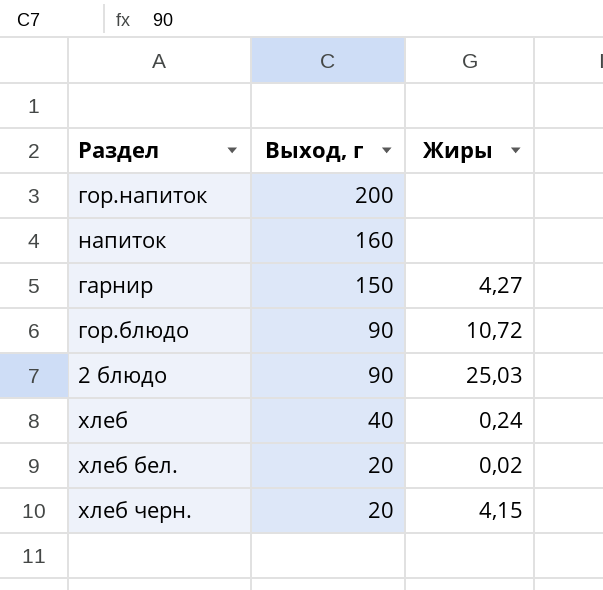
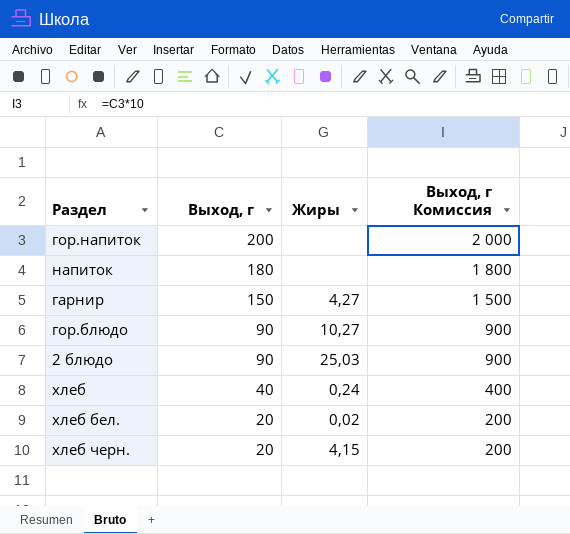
column Выход, г Комиссия | formula: none -> [Выход, г] * 10
напиток | Выход, г: 160 -> 180
гор.блюдо | Жиры: 10,72 -> 10,27

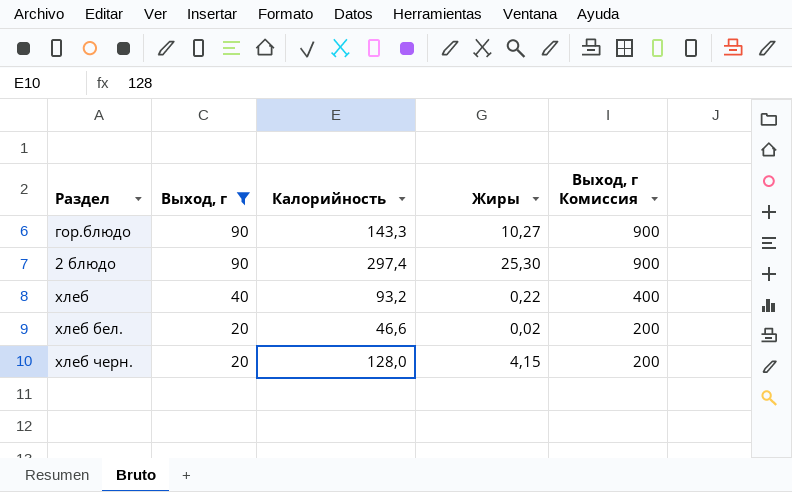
filter: none -> Выход, г <= 90
column Калорийность | position: none -> 3
2 блюдо | Жиры: 25,03 -> 25,30
хлеб | Жиры: 0,24 -> 0,22

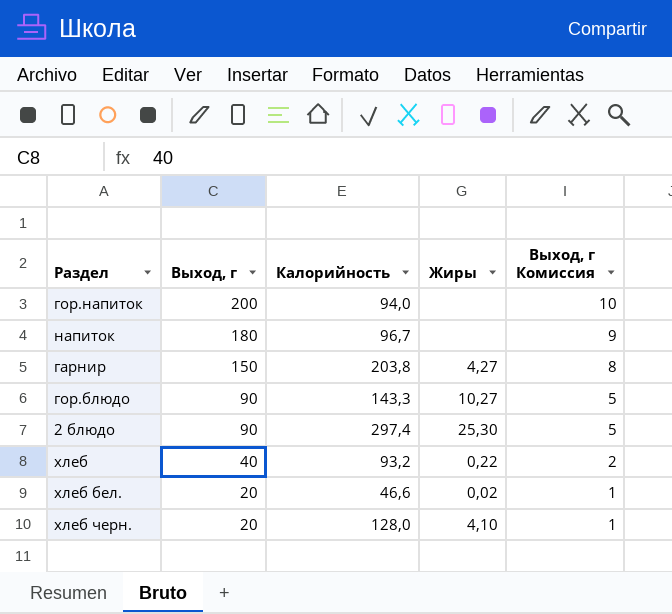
filter: Выход, г <= 90 -> none
column Выход, г Комиссия | formula: [Выход, г] * 10 -> [Выход, г] * 0,05
хлеб черн. | Жиры: 4,15 -> 4,10

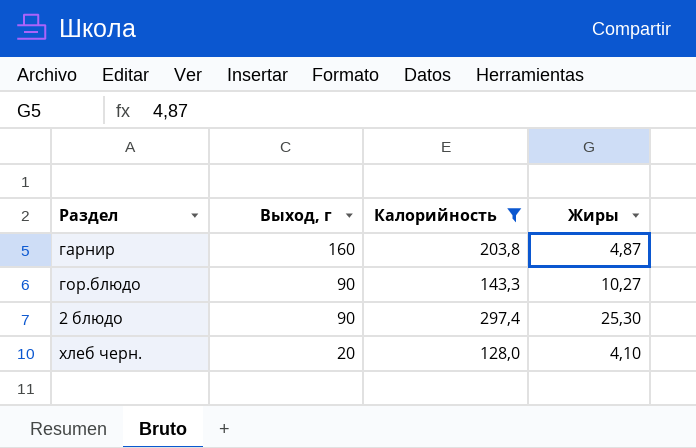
filter: none -> Калорийность >= 128,0
column Выход, г Комиссия | formula: [Выход, г] * 0,05 -> none
гарнир | Выход, г: 150 -> 160
гарнир | Жиры: 4,27 -> 4,87

